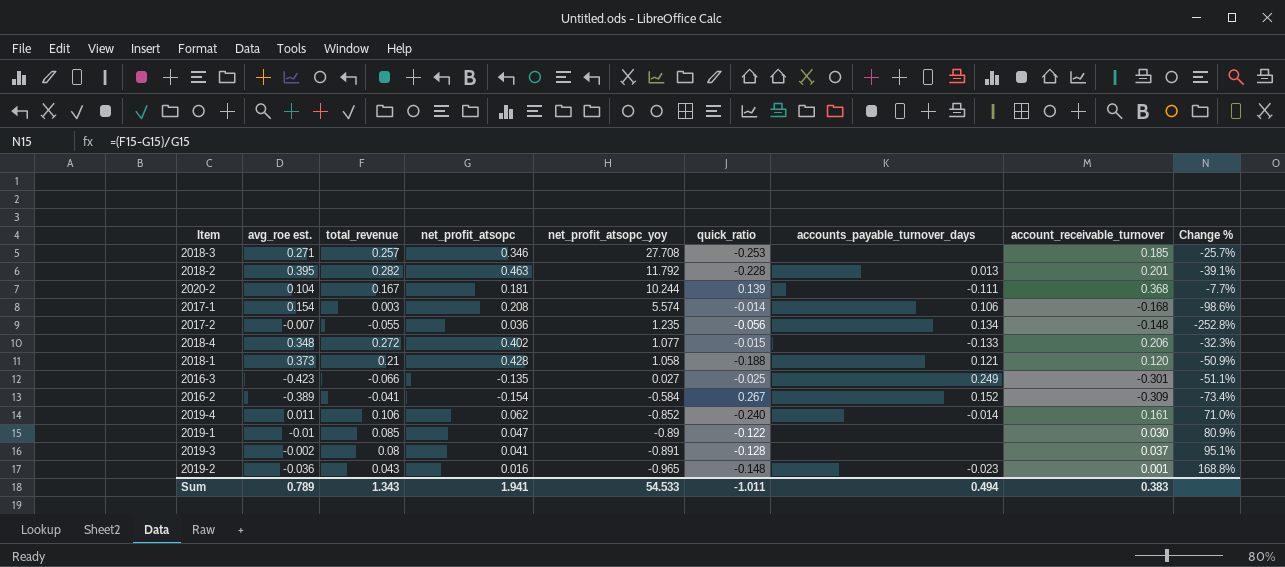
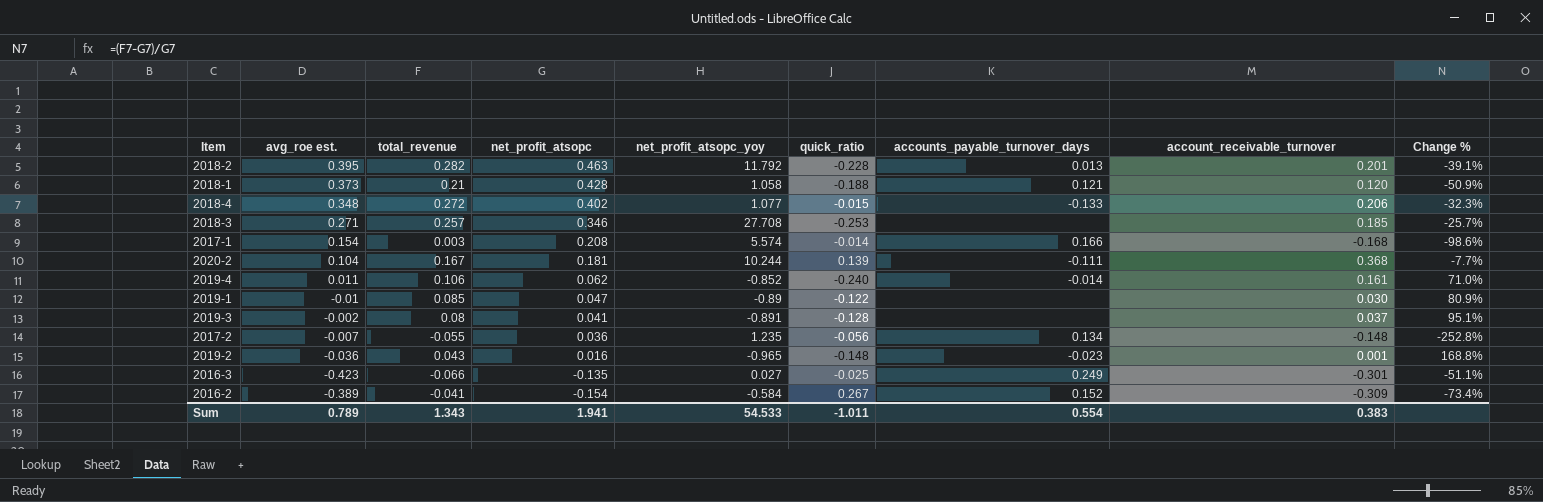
row order: net_profit_atsopc_yoy descending -> net_profit_atsopc descending
2017-1 | accounts_payable_turnover_days: 0.106 -> 0.166
Sum | accounts_payable_turnover_days: 0.494 -> 0.554

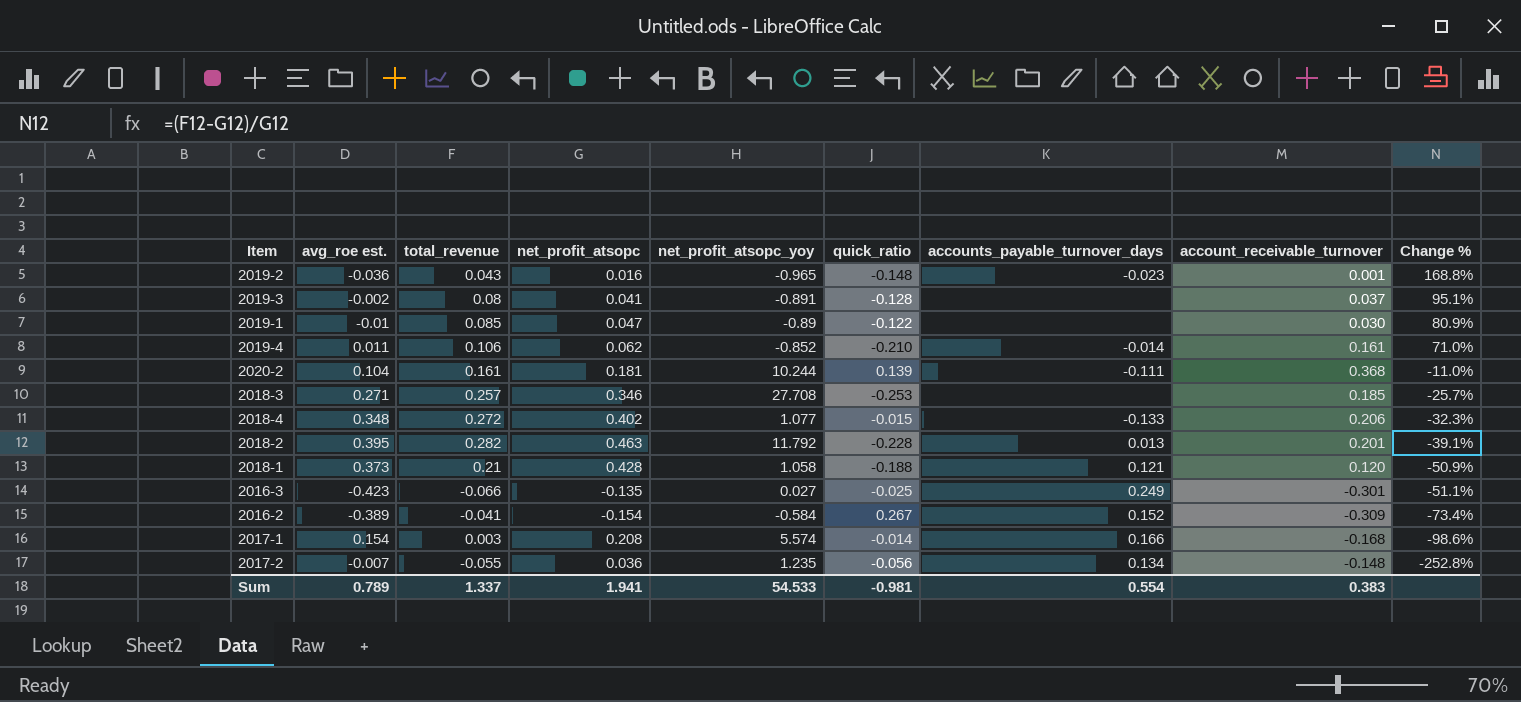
row order: net_profit_atsopc descending -> Change % descending
2019-4 | quick_ratio: -0.240 -> -0.210
2020-2 | total_revenue: 0.167 -> 0.161
2020-2 | Change %: -7.7% -> -11.0%
Sum | total_revenue: 1.343 -> 1.337
Sum | quick_ratio: -1.011 -> -0.981

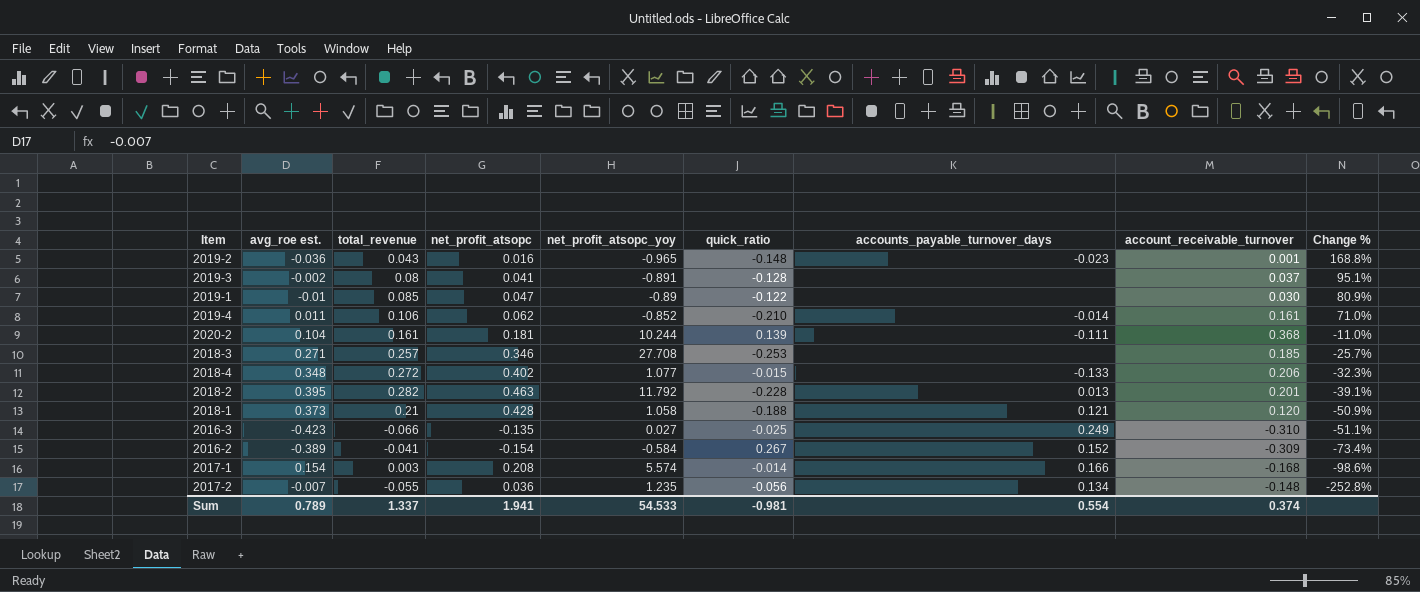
2016-3 | account_receivable_turnover: -0.301 -> -0.310
Sum | account_receivable_turnover: 0.383 -> 0.374

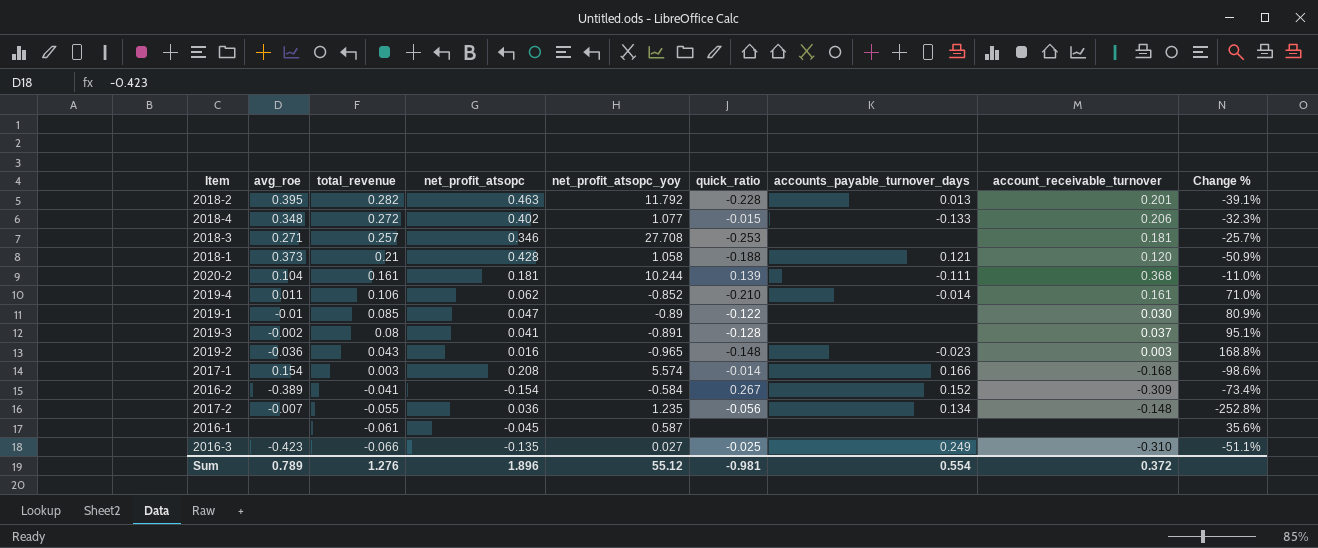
row order: Change % descending -> total_revenue descending
column name: avg_roe est. -> avg_roe
2018-3 | account_receivable_turnover: 0.185 -> 0.181
2019-2 | account_receivable_turnover: 0.001 -> 0.003
row 2016-1: none -> none | -0.061 | -0.045 | 0.587 | none | none | none | 35.6%
Sum | total_revenue: 1.337 -> 1.276
Sum | net_profit_atsopc: 1.941 -> 1.896
Sum | net_profit_atsopc_yoy: 54.533 -> 55.12
Sum | account_receivable_turnover: 0.374 -> 0.372

